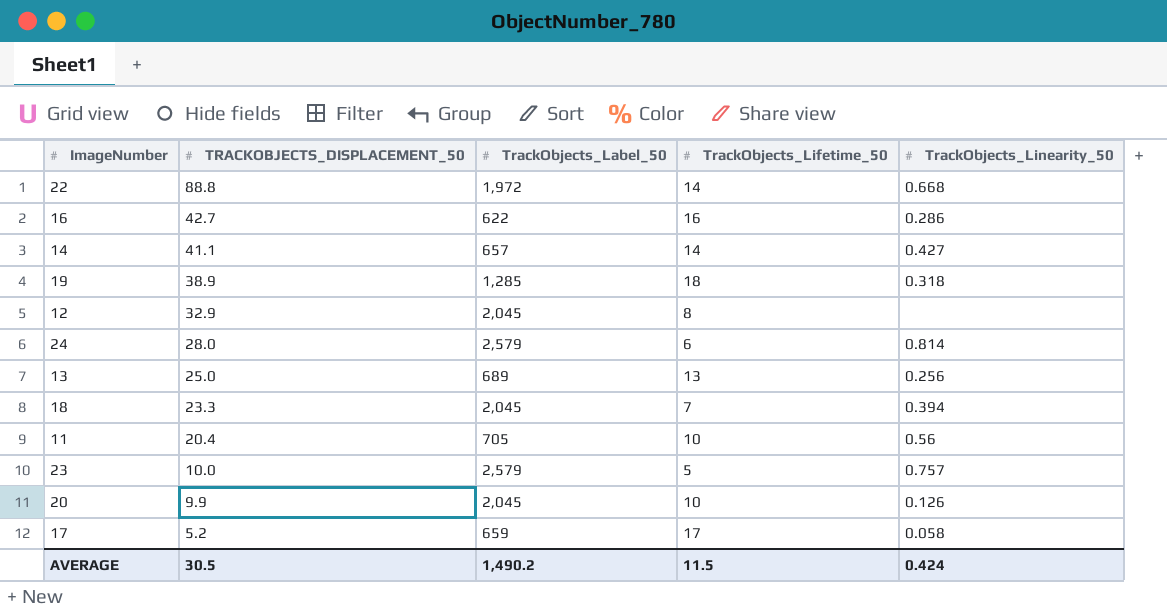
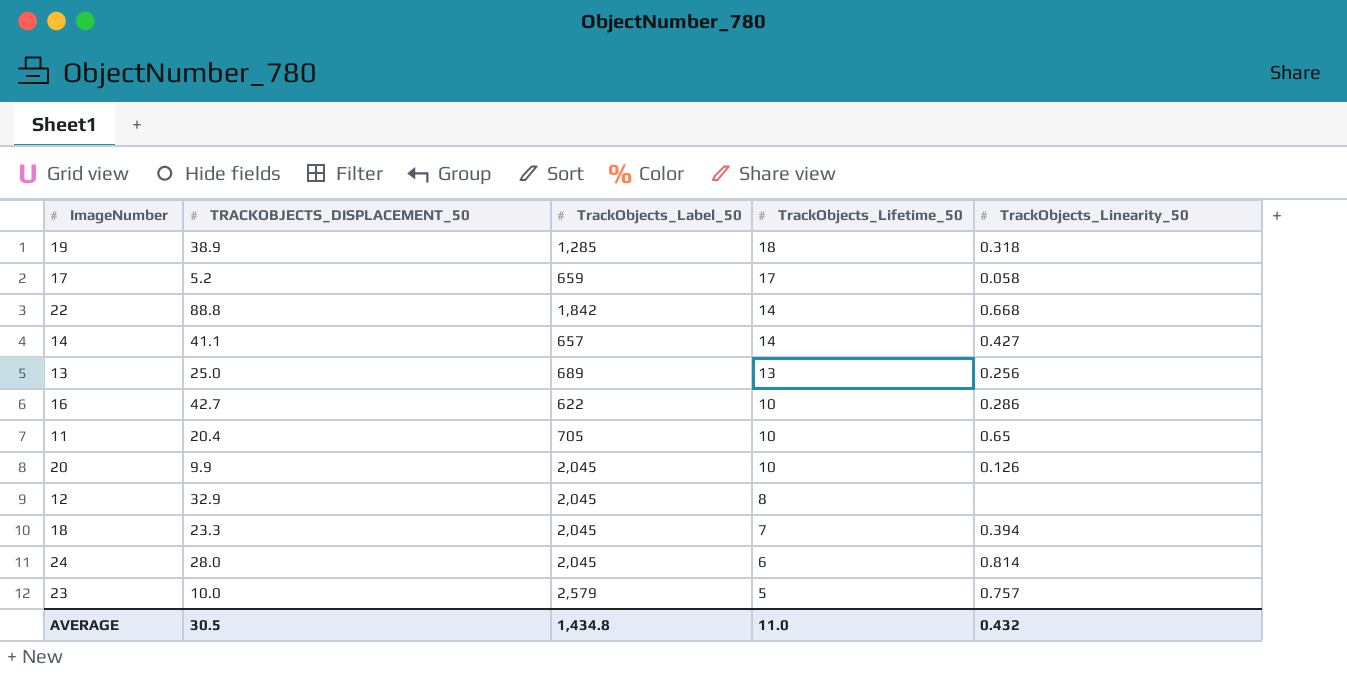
row order: TRACKOBJECTS_DISPLACEMENT_50 descending -> TrackObjects_Lifetime_50 descending
22 | TrackObjects_Label_50: 1,972 -> 1,842
16 | TrackObjects_Lifetime_50: 16 -> 10
11 | TrackObjects_Linearity_50: 0.56 -> 0.65
24 | TrackObjects_Label_50: 2,579 -> 2,045
AVERAGE | TrackObjects_Label_50: 1,490.2 -> 1,434.8
AVERAGE | TrackObjects_Lifetime_50: 11.5 -> 11.0
AVERAGE | TrackObjects_Linearity_50: 0.424 -> 0.432

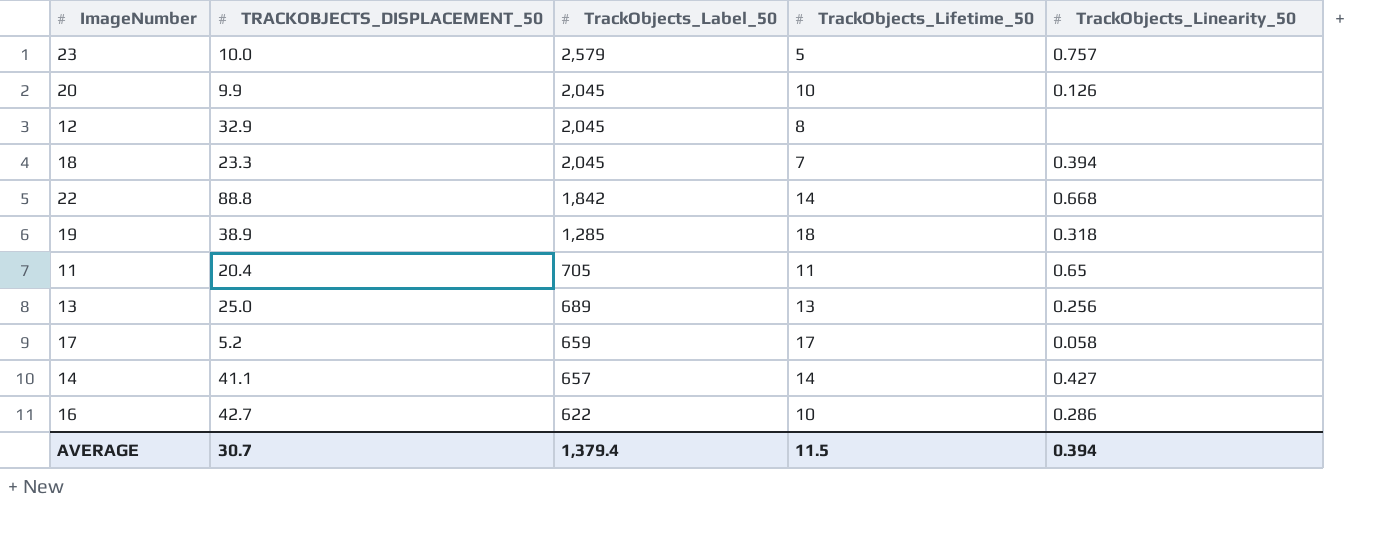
row order: TrackObjects_Lifetime_50 descending -> TrackObjects_Label_50 descending
row 24: 28.0 | 2,045 | 6 | 0.814 -> none
11 | TrackObjects_Lifetime_50: 10 -> 11
AVERAGE | TRACKOBJECTS_DISPLACEMENT_50: 30.5 -> 30.7
AVERAGE | TrackObjects_Label_50: 1,434.8 -> 1,379.4
AVERAGE | TrackObjects_Lifetime_50: 11.0 -> 11.5
AVERAGE | TrackObjects_Linearity_50: 0.432 -> 0.394

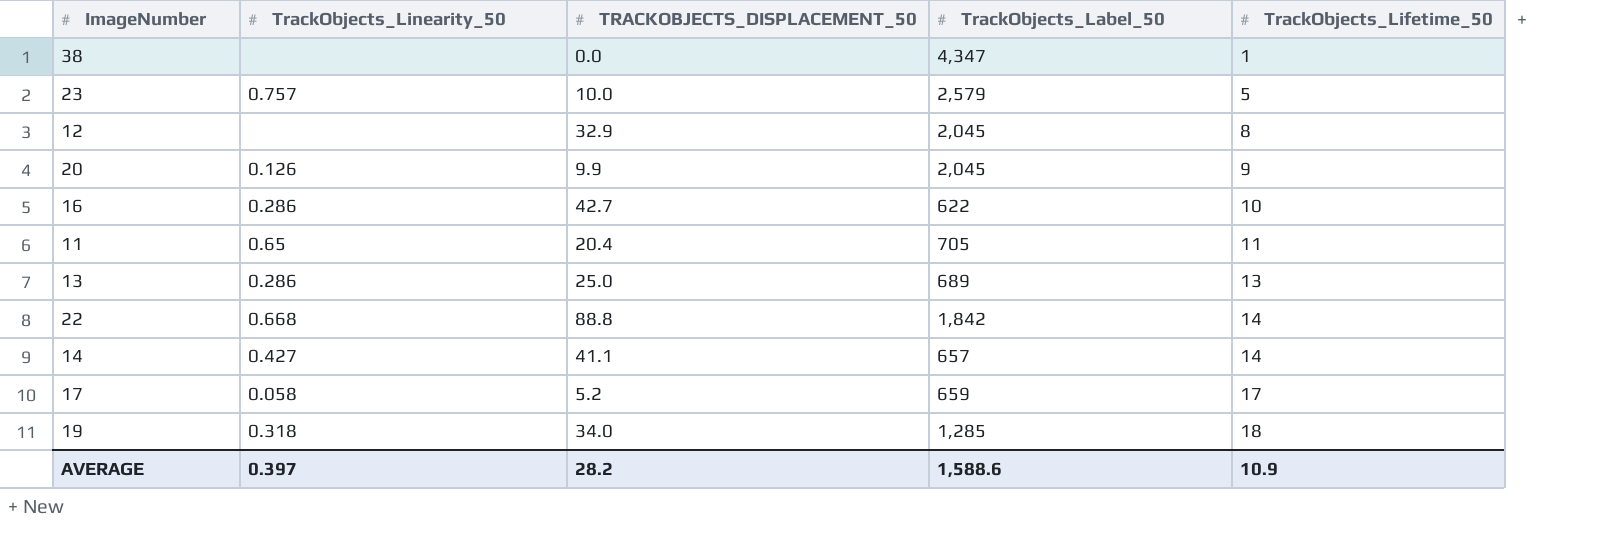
row order: TrackObjects_Label_50 descending -> TrackObjects_Lifetime_50 ascending
column TrackObjects_Linearity_50 | position: 5 -> 2
row 18: 23.3 | 2,045 | 7 | 0.394 -> none
row 38: none -> none | 0.0 | 4,347 | 1
20 | TrackObjects_Lifetime_50: 10 -> 9
13 | TrackObjects_Linearity_50: 0.256 -> 0.286
19 | TRACKOBJECTS_DISPLACEMENT_50: 38.9 -> 34.0
AVERAGE | TrackObjects_Linearity_50: 0.394 -> 0.397
AVERAGE | TRACKOBJECTS_DISPLACEMENT_50: 30.7 -> 28.2
AVERAGE | TrackObjects_Label_50: 1,379.4 -> 1,588.6
AVERAGE | TrackObjects_Lifetime_50: 11.5 -> 10.9

